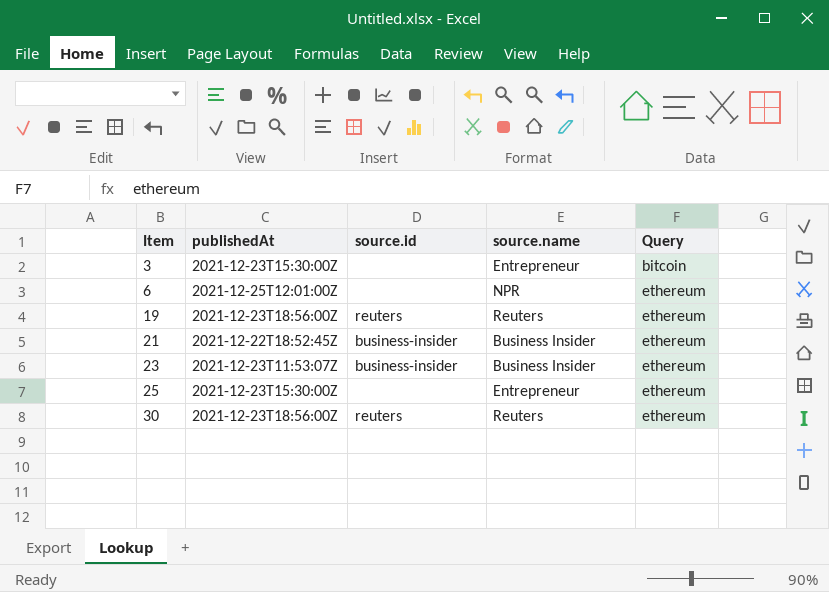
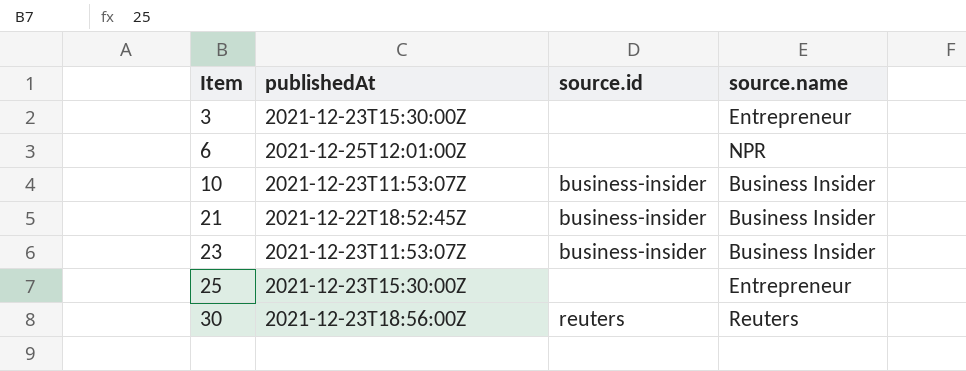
column Query | position: 5 -> none
row 19: 2021-12-23T18:56:00Z | reuters | Reuters | ethereum -> none
row 10: none -> 2021-12-23T11:53:07Z | business-insider | Business Insider

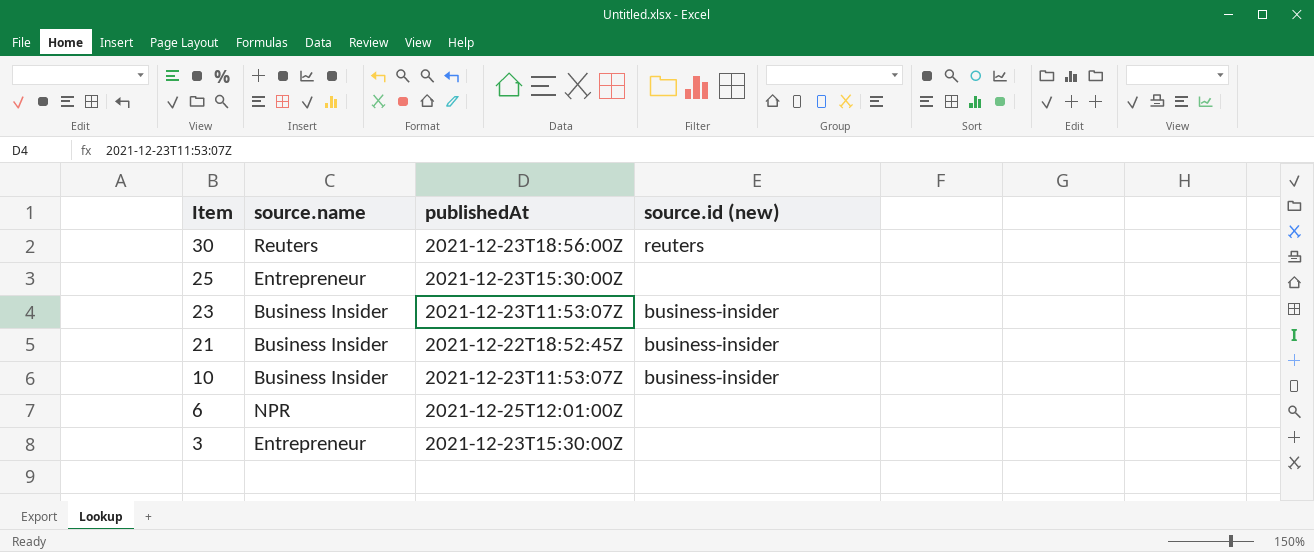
row order: Item ascending -> Item descending
column source.name | position: 4 -> 2
column name: source.id -> source.id (new)

